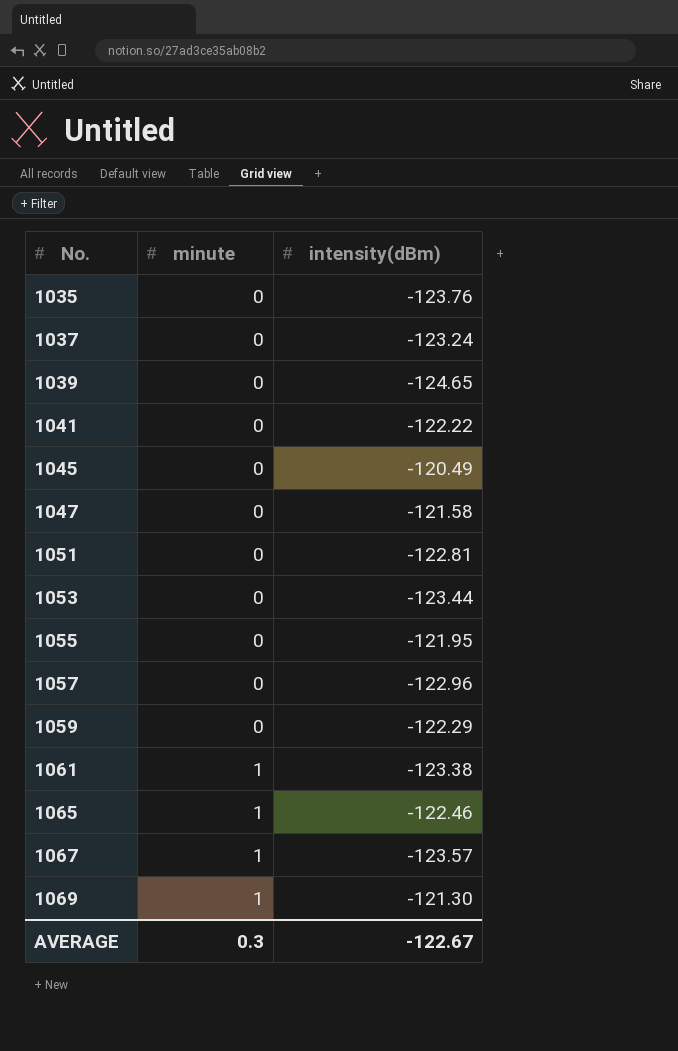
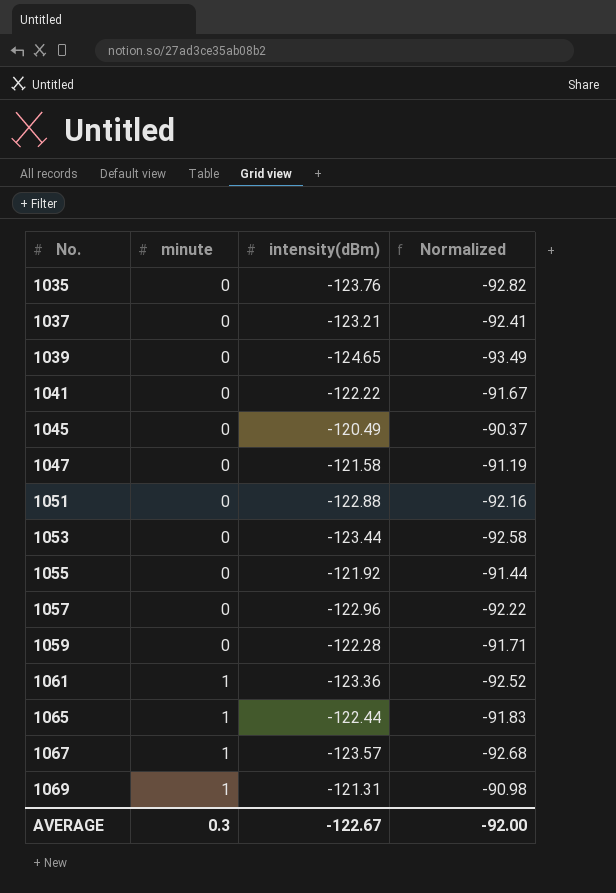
column Normalized | formula: none -> [intensity(dBm)] * 0.75
1037 | intensity(dBm): -123.24 -> -123.21
1051 | intensity(dBm): -122.81 -> -122.88
1055 | intensity(dBm): -121.95 -> -121.92
1059 | intensity(dBm): -122.29 -> -122.28
1061 | intensity(dBm): -123.38 -> -123.36
1065 | intensity(dBm): -122.46 -> -122.44
1069 | intensity(dBm): -121.30 -> -121.31

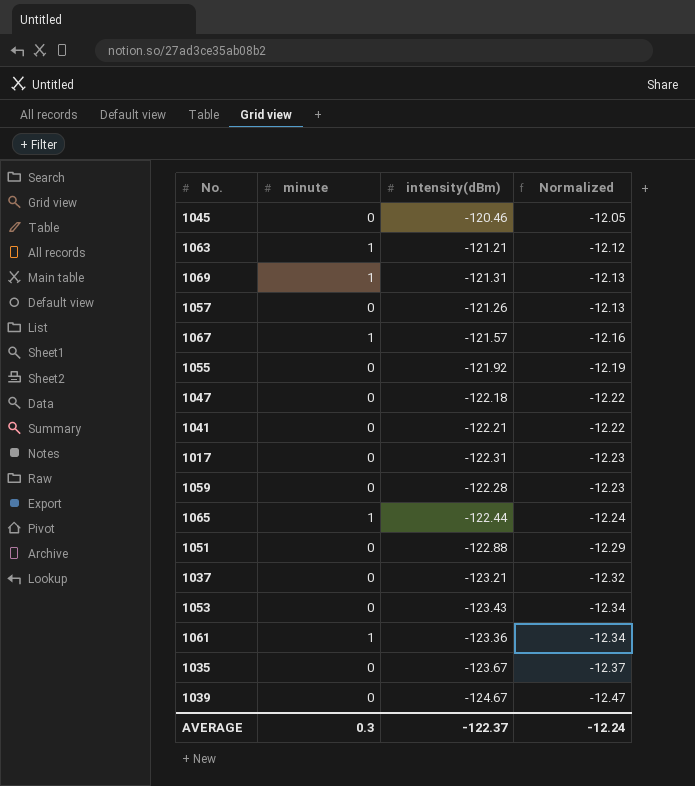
row order: No. ascending -> Normalized descending
column Normalized | formula: [intensity(dBm)] * 0.75 -> [intensity(dBm)] * 0.1
1045 | intensity(dBm): -120.49 -> -120.46
row 1063: none -> 1 | -121.21 | -12.12
1057 | intensity(dBm): -122.96 -> -121.26
1067 | intensity(dBm): -123.57 -> -121.57
1047 | intensity(dBm): -121.58 -> -122.18
1041 | intensity(dBm): -122.22 -> -122.21
row 1017: none -> 0 | -122.31 | -12.23
1053 | intensity(dBm): -123.44 -> -123.43
1035 | intensity(dBm): -123.76 -> -123.67
1039 | intensity(dBm): -124.65 -> -124.67
AVERAGE | intensity(dBm): -122.67 -> -122.37
AVERAGE | Normalized: -92.00 -> -12.24

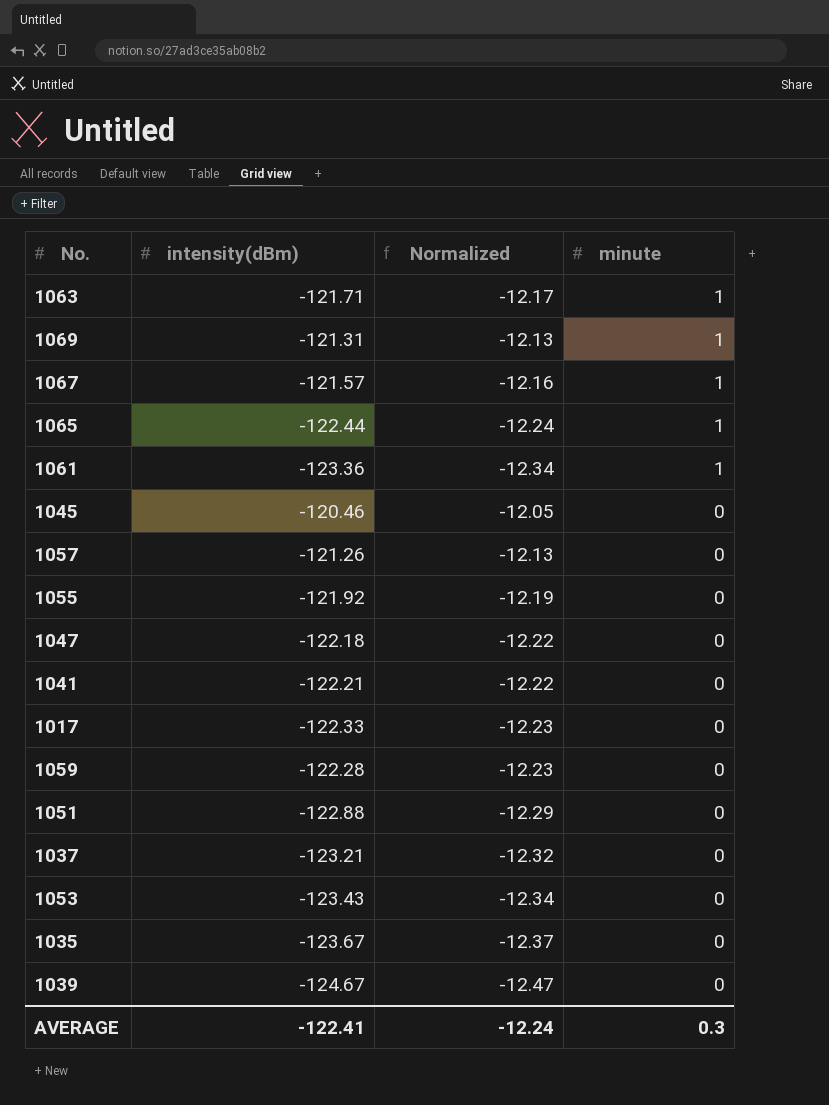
row order: Normalized descending -> minute descending
column minute | position: 2 -> 4
1063 | intensity(dBm): -121.21 -> -121.71
1063 | Normalized: -12.12 -> -12.17
1017 | intensity(dBm): -122.31 -> -122.33
AVERAGE | intensity(dBm): -122.37 -> -122.41

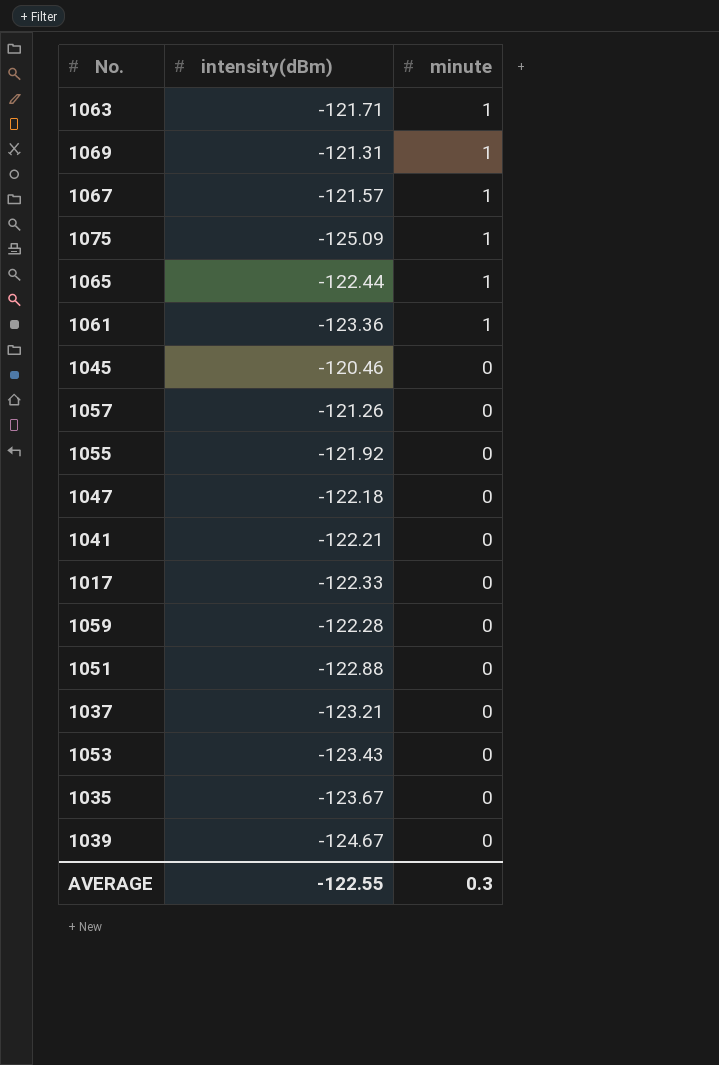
column Normalized | formula: [intensity(dBm)] * 0.1 -> none
row 1075: none -> -125.09 | 1
AVERAGE | intensity(dBm): -122.41 -> -122.55

